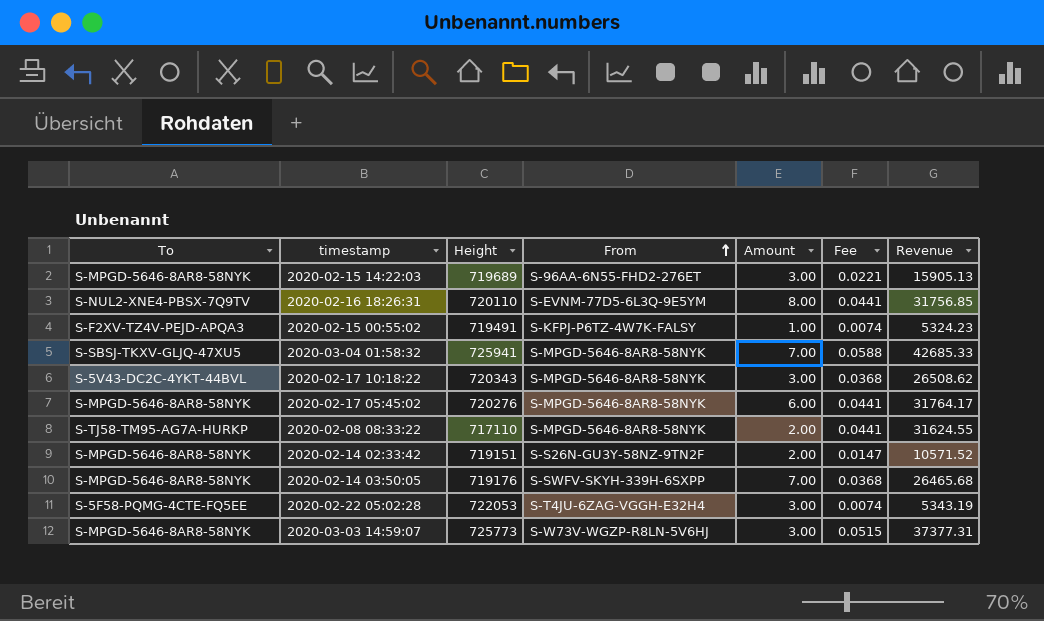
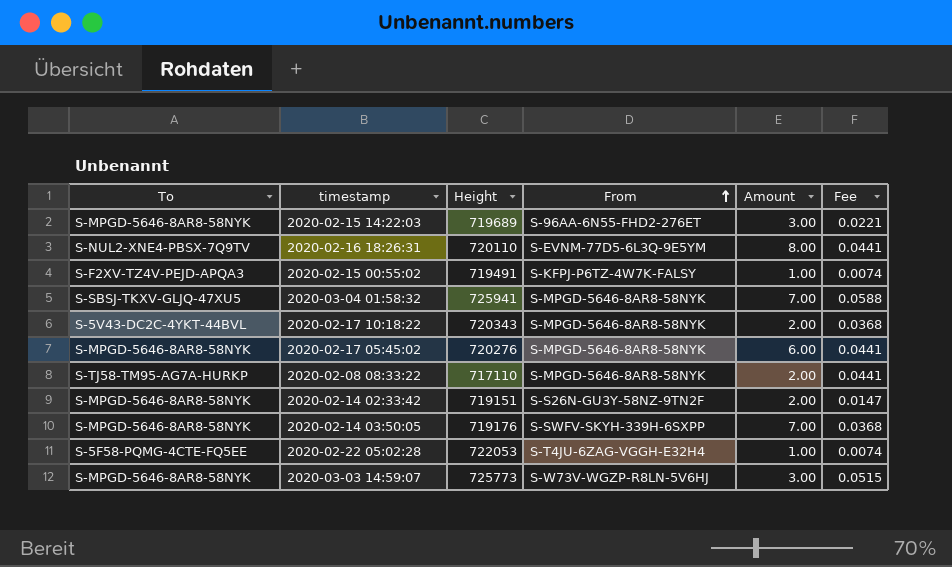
column Revenue | formula: [Height] * [Fee] -> none
2020-02-17 10:18:22 | Amount: 3.00 -> 2.00
2020-02-22 05:02:28 | Amount: 3.00 -> 1.00

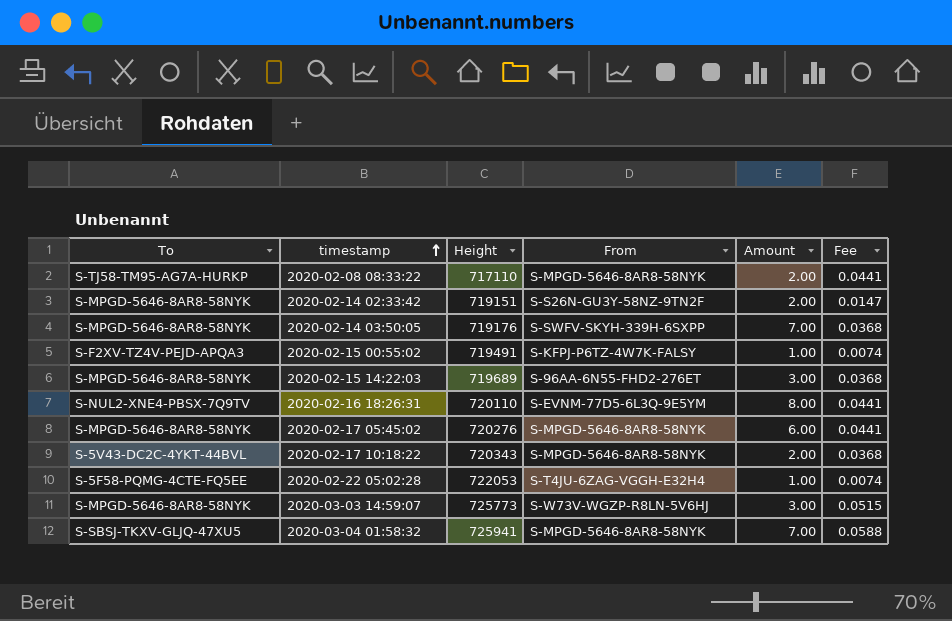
row order: From ascending -> timestamp ascending
2020-02-15 14:22:03 | Fee: 0.0221 -> 0.0368

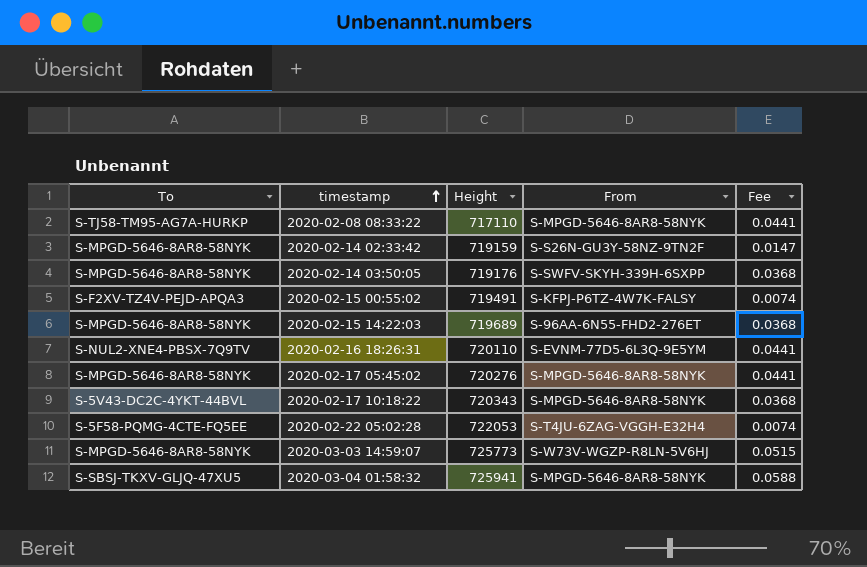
column Amount | position: 5 -> none
2020-02-14 02:33:42 | Height: 719151 -> 719159

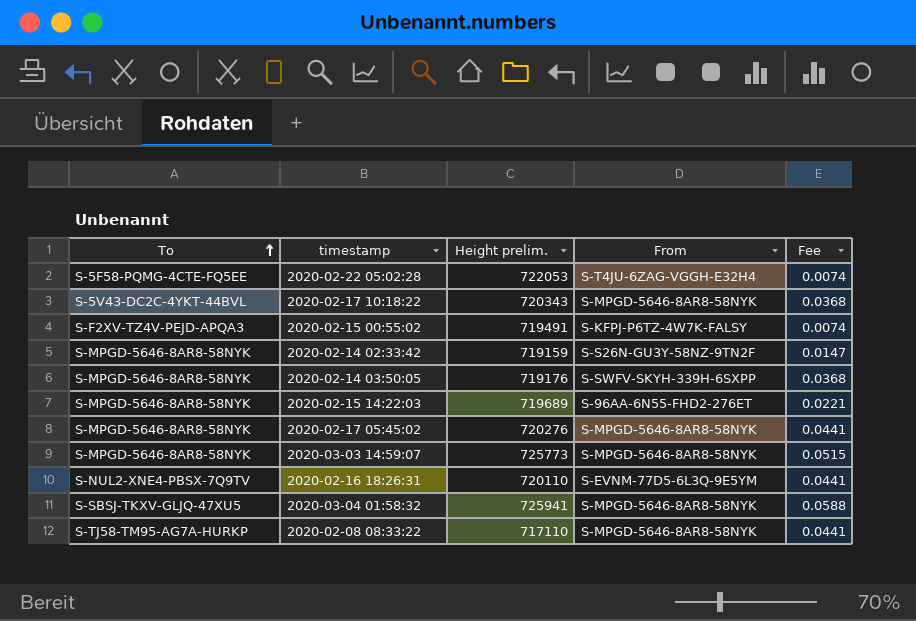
row order: timestamp ascending -> To ascending
column name: Height -> Height prelim.
2020-02-15 14:22:03 | Fee: 0.0368 -> 0.0221
2020-03-03 14:59:07 | From: S-W73V-WGZP-R8LN-5V6HJ -> S-MPGD-5646-8AR8-58NYK

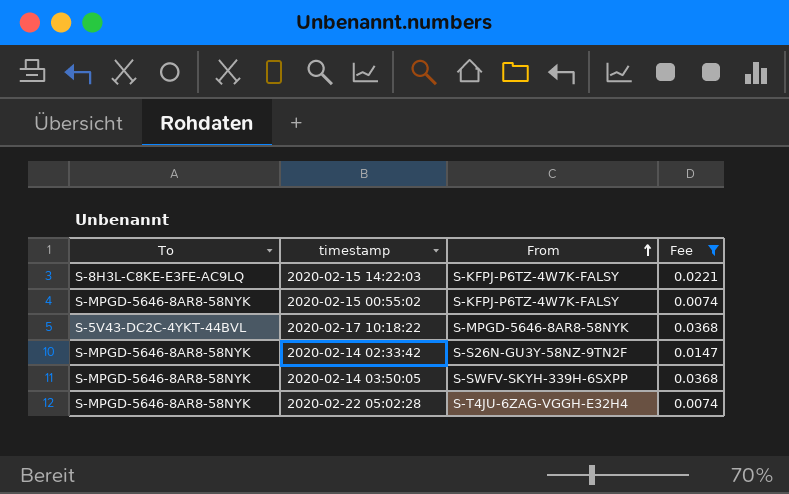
filter: none -> Fee <= 0.0368
row order: To ascending -> From ascending
column Height prelim. | position: 3 -> none
2020-02-15 14:22:03 | To: S-MPGD-5646-8AR8-58NYK -> S-8H3L-C8KE-E3FE-AC9LQ
2020-02-15 14:22:03 | From: S-96AA-6N55-FHD2-276ET -> S-KFPJ-P6TZ-4W7K-FALSY
2020-02-15 00:55:02 | To: S-F2XV-TZ4V-PEJD-APQA3 -> S-MPGD-5646-8AR8-58NYK
2020-02-22 05:02:28 | To: S-5F58-PQMG-4CTE-FQ5EE -> S-MPGD-5646-8AR8-58NYK

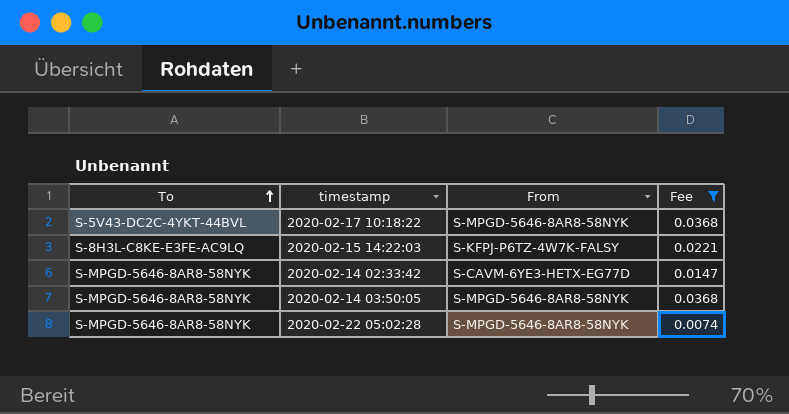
row order: From ascending -> To ascending
row 2020-02-15 00:55:02: S-MPGD-5646-8AR8-58NYK | S-KFPJ-P6TZ-4W7K-FALSY | 0.0074 -> none
2020-02-14 02:33:42 | From: S-S26N-GU3Y-58NZ-9TN2F -> S-CAVM-6YE3-HETX-EG77D
2020-02-14 03:50:05 | From: S-SWFV-SKYH-339H-6SXPP -> S-MPGD-5646-8AR8-58NYK
2020-02-22 05:02:28 | From: S-T4JU-6ZAG-VGGH-E32H4 -> S-MPGD-5646-8AR8-58NYK

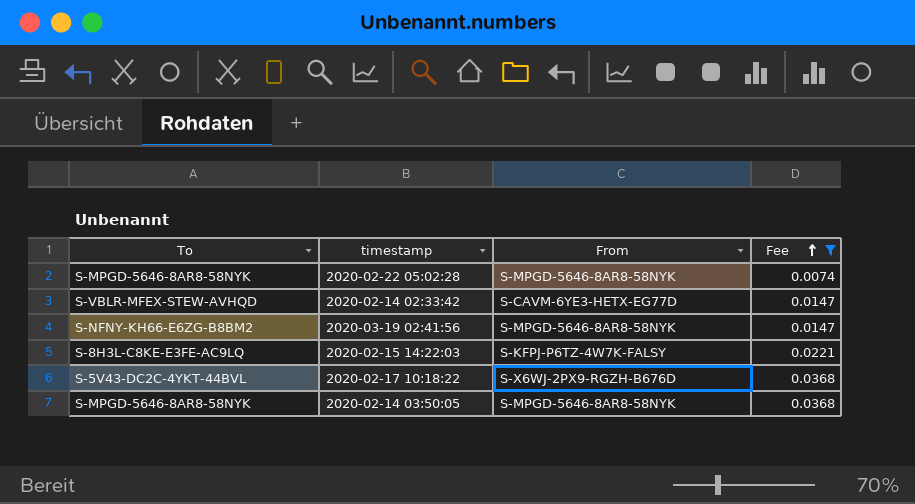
row order: To ascending -> Fee ascending
2020-02-14 02:33:42 | To: S-MPGD-5646-8AR8-58NYK -> S-VBLR-MFEX-STEW-AVHQD
row 2020-03-19 02:41:56: none -> S-NFNY-KH66-E6ZG-B8BM2 | S-MPGD-5646-8AR8-58NYK | 0.0147
2020-02-17 10:18:22 | From: S-MPGD-5646-8AR8-58NYK -> S-X6WJ-2PX9-RGZH-B676D

